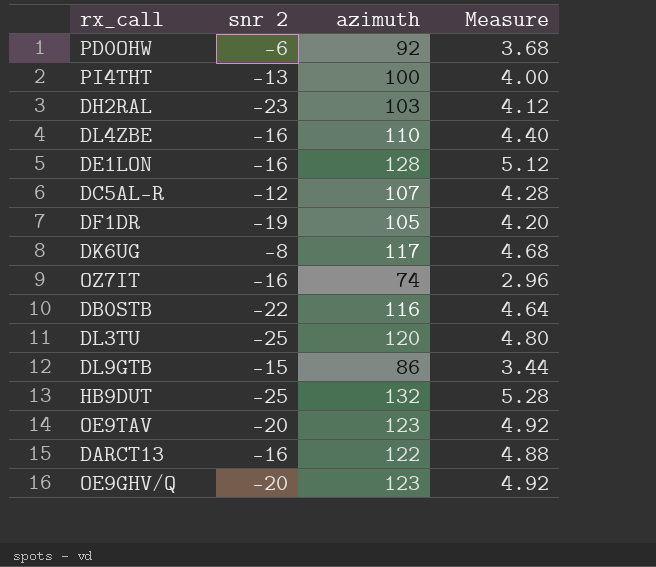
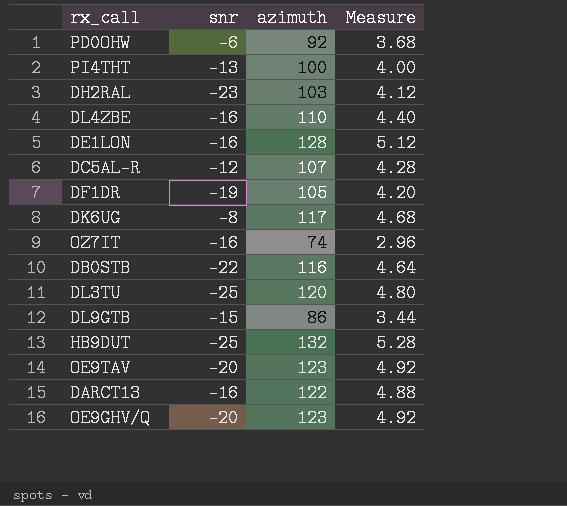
column name: snr 2 -> snr

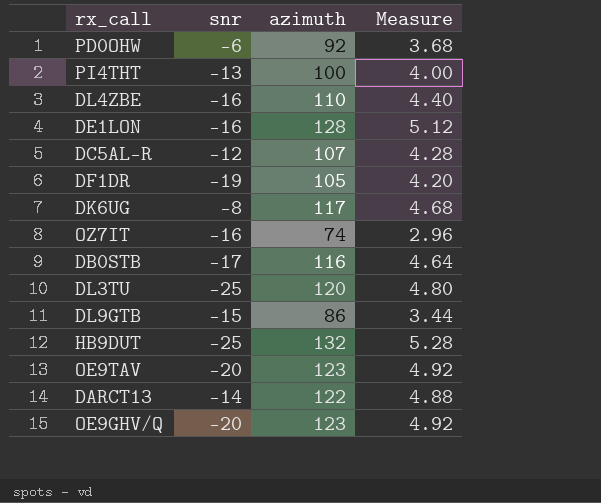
row DH2RAL: -23 | 103 | 4.12 -> none
DB0STB | snr: -22 -> -17
DARCT13 | snr: -16 -> -14

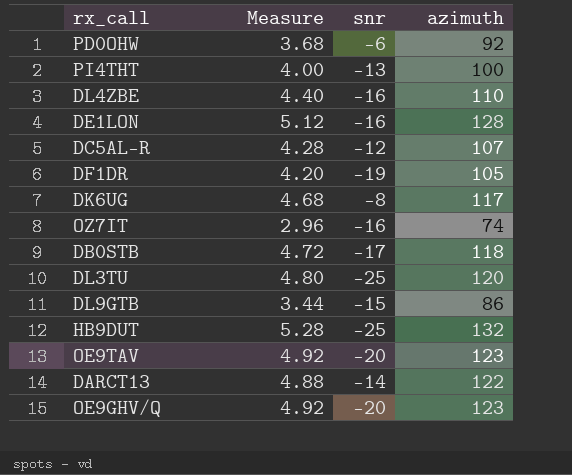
column Measure | position: 4 -> 2
DB0STB | Measure: 4.64 -> 4.72
DB0STB | azimuth: 116 -> 118

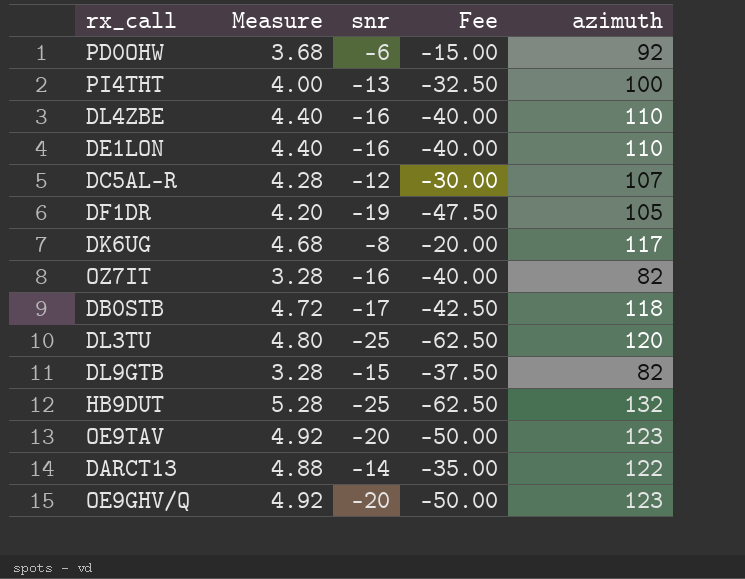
column Fee | formula: none -> [snr] * 2.5
DE1LON | Measure: 5.12 -> 4.40
DE1LON | azimuth: 128 -> 110
OZ7IT | Measure: 2.96 -> 3.28
OZ7IT | azimuth: 74 -> 82
DL9GTB | Measure: 3.44 -> 3.28
DL9GTB | azimuth: 86 -> 82

